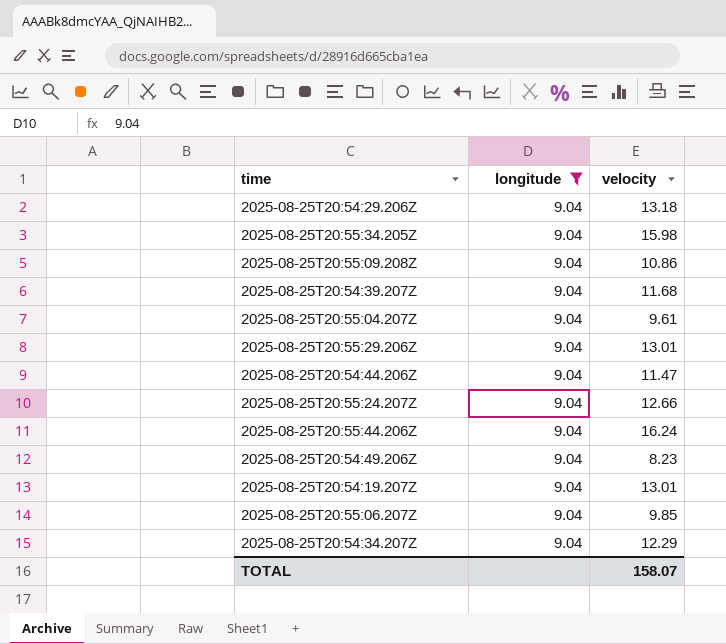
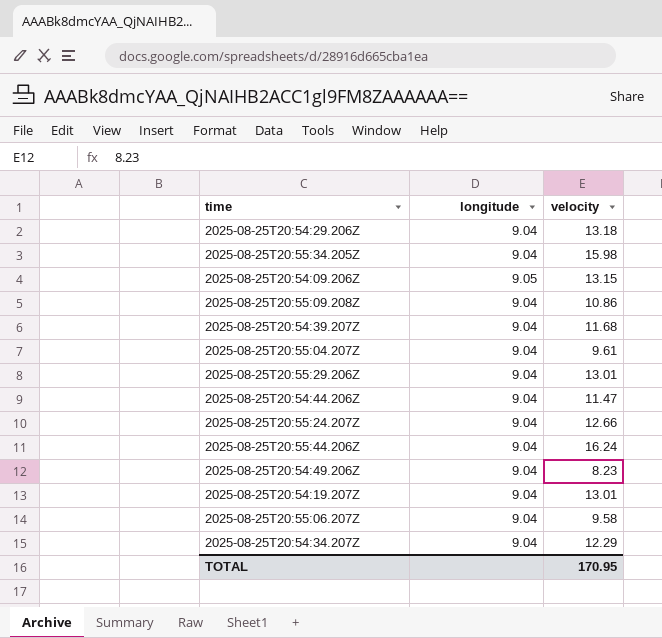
filter: longitude = 9.04 -> none
2025-08-25T20:55:06.207Z | velocity: 9.85 -> 9.58
TOTAL | velocity: 158.07 -> 170.95

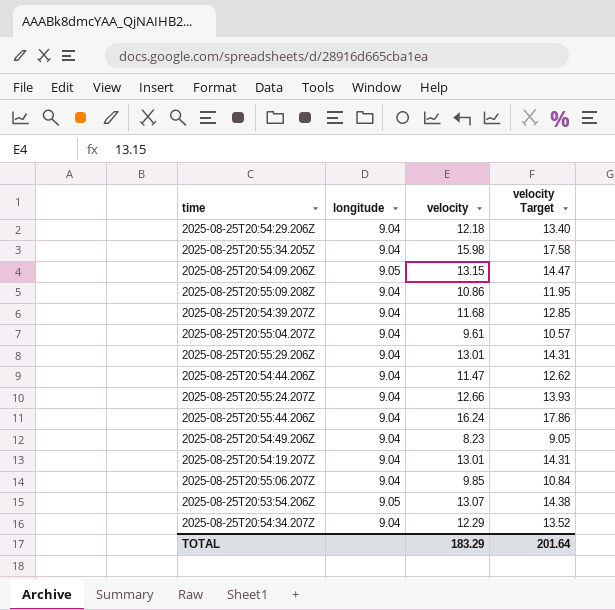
column velocity Target | formula: none -> [velocity] * 1.1
2025-08-25T20:54:29.206Z | velocity: 13.18 -> 12.18
2025-08-25T20:55:06.207Z | velocity: 9.58 -> 9.85
row 2025-08-25T20:53:54.206Z: none -> 9.05 | 13.07 | 14.38
TOTAL | velocity: 170.95 -> 183.29

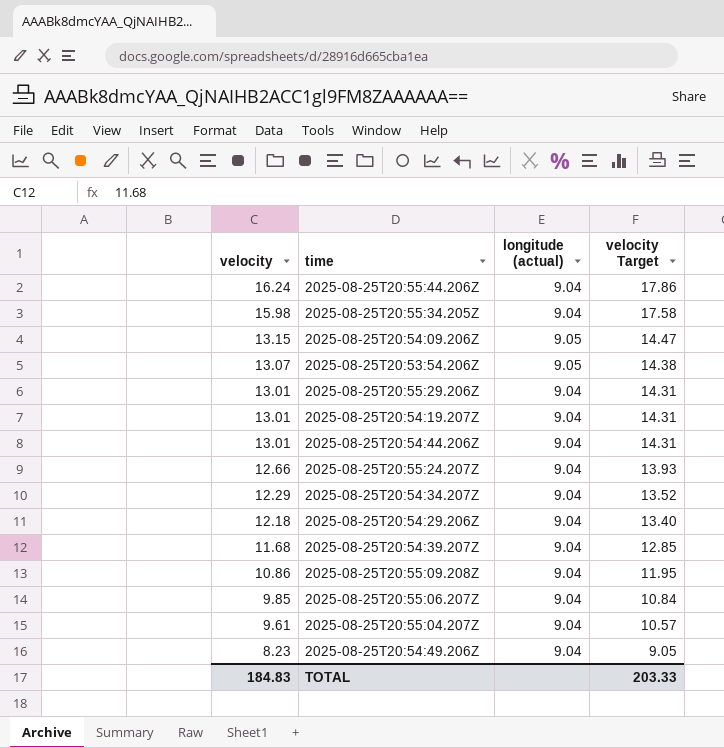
row order: none -> velocity descending
column velocity | position: 3 -> 1
column name: longitude -> longitude (actual)
2025-08-25T20:54:44.206Z | velocity: 11.47 -> 13.01
2025-08-25T20:54:44.206Z | velocity Target: 12.62 -> 14.31
TOTAL | velocity: 183.29 -> 184.83
TOTAL | velocity Target: 201.64 -> 203.33

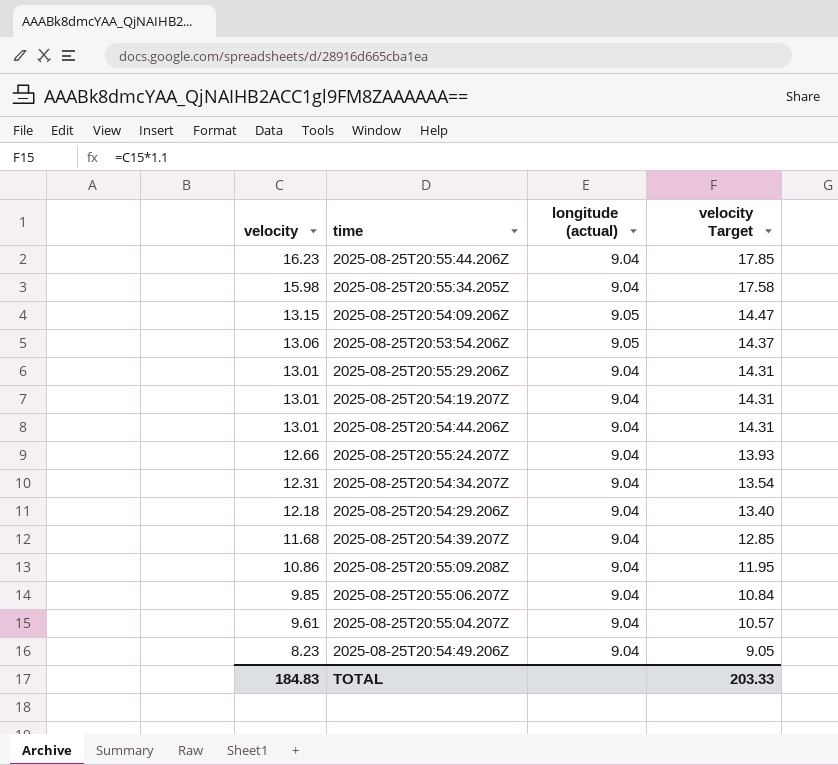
2025-08-25T20:55:44.206Z | velocity: 16.24 -> 16.23
2025-08-25T20:55:44.206Z | velocity Target: 17.86 -> 17.85
2025-08-25T20:53:54.206Z | velocity: 13.07 -> 13.06
2025-08-25T20:53:54.206Z | velocity Target: 14.38 -> 14.37
2025-08-25T20:54:34.207Z | velocity: 12.29 -> 12.31
2025-08-25T20:54:34.207Z | velocity Target: 13.52 -> 13.54

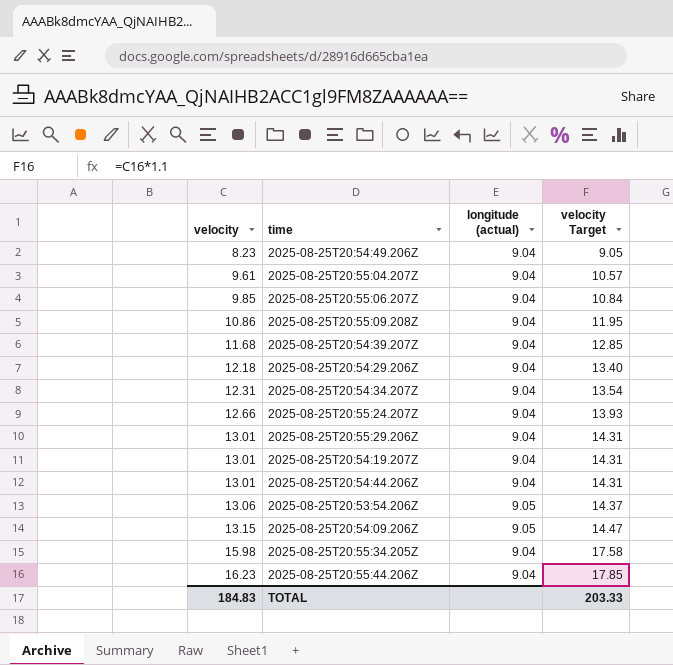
row order: velocity descending -> velocity ascending

